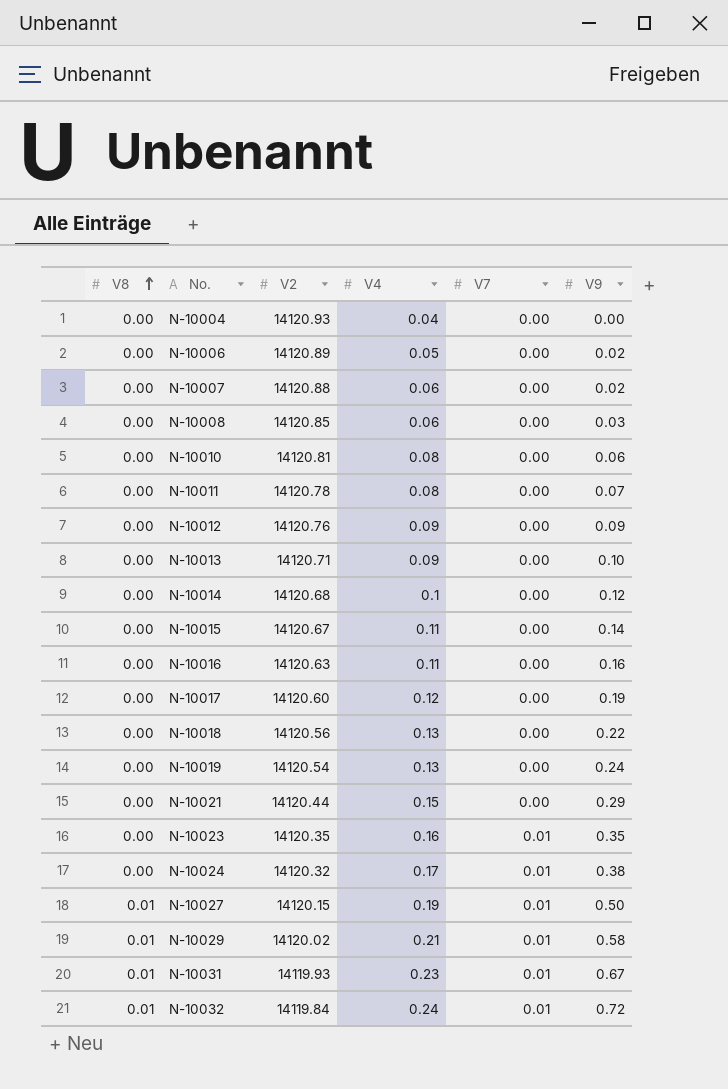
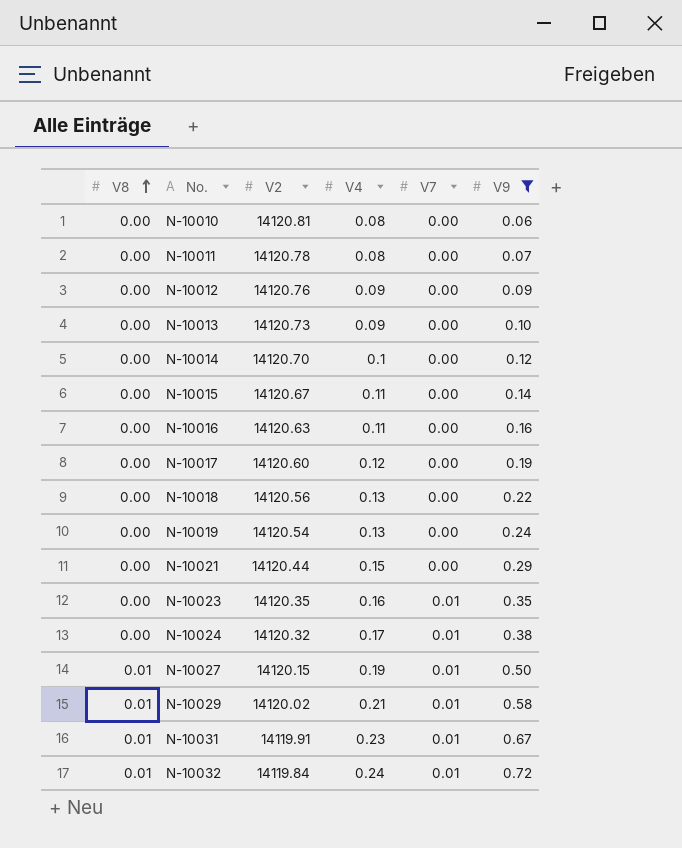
filter: none -> V9 >= 0.06
N-10013 | V2: 14120.71 -> 14120.73
N-10014 | V2: 14120.68 -> 14120.70
N-10031 | V2: 14119.93 -> 14119.91

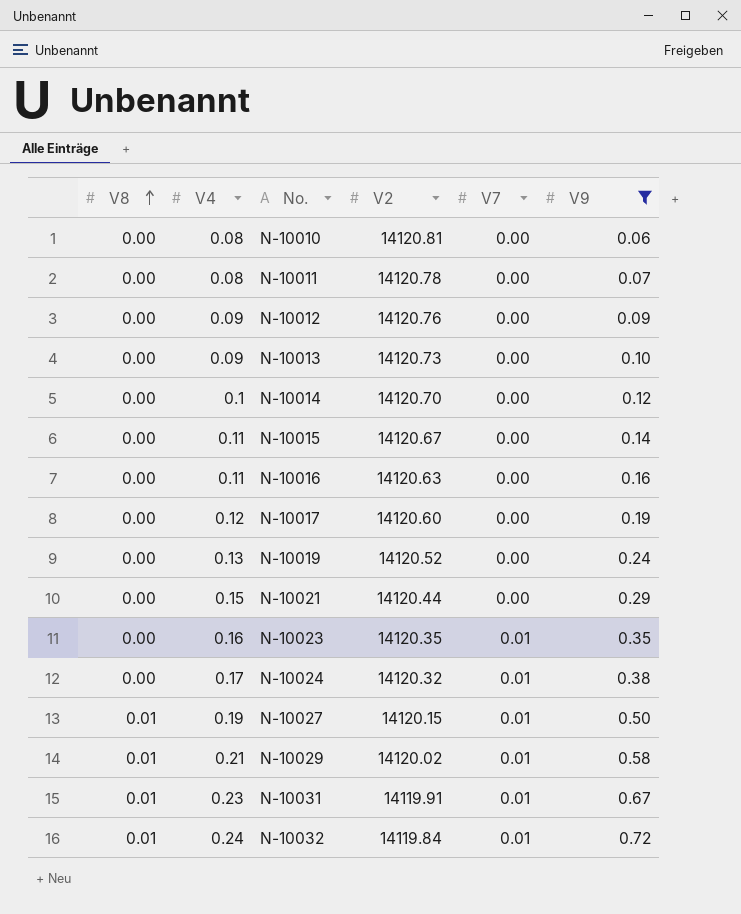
column V4 | position: 4 -> 2
row N-10018: 0.00 | 14120.56 | 0.13 | 0.00 | 0.22 -> none
N-10019 | V2: 14120.54 -> 14120.52

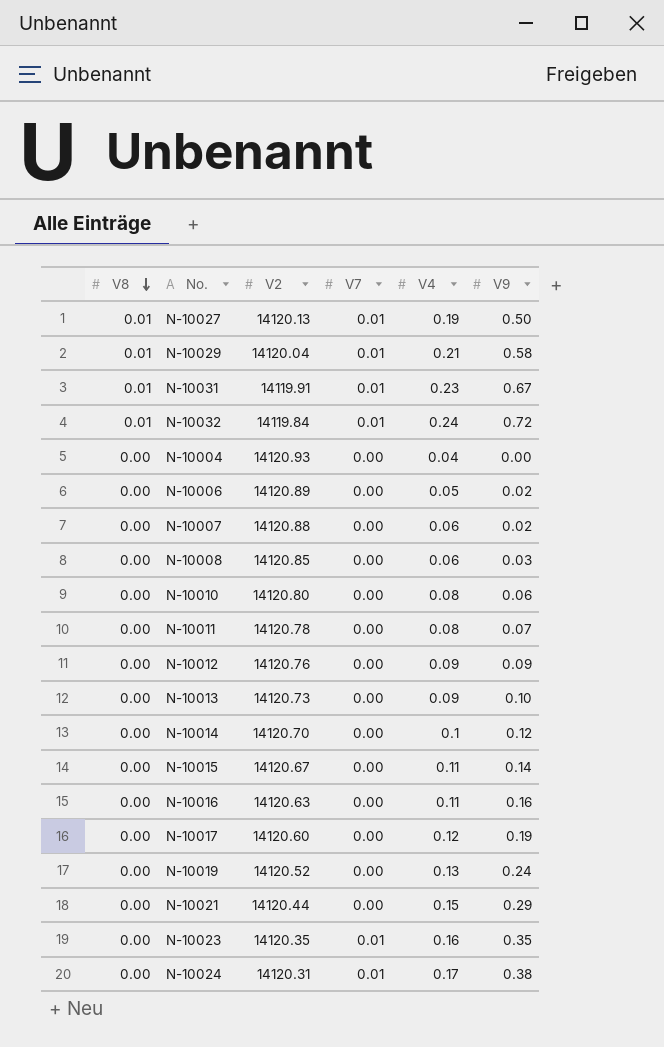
filter: V9 >= 0.06 -> none
row order: V8 ascending -> V8 descending
column V4 | position: 2 -> 5
N-10027 | V2: 14120.15 -> 14120.13
N-10029 | V2: 14120.02 -> 14120.04
N-10010 | V2: 14120.81 -> 14120.80
N-10024 | V2: 14120.32 -> 14120.31

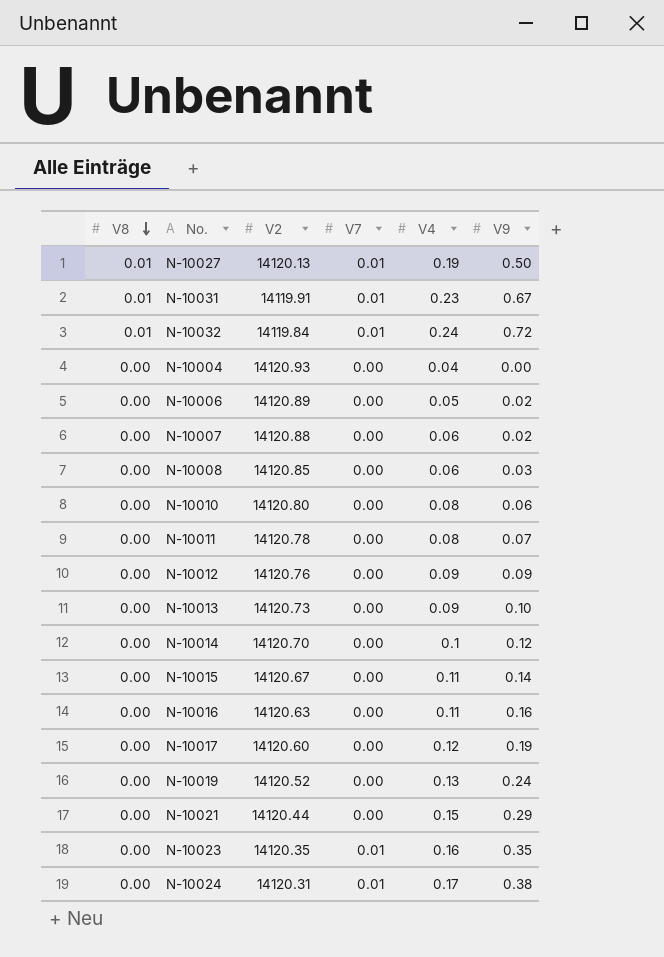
row N-10029: 0.01 | 14120.04 | 0.01 | 0.21 | 0.58 -> none

